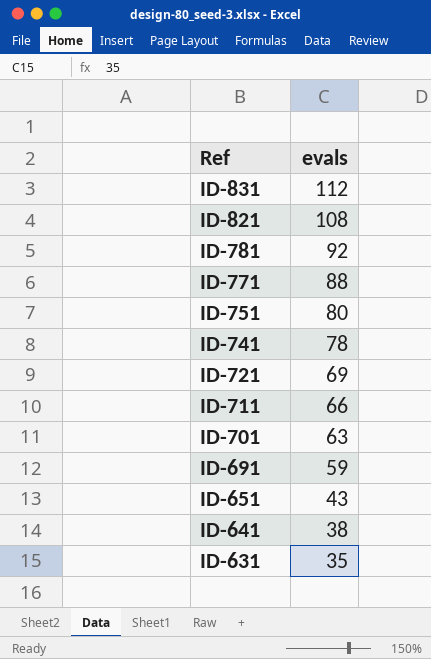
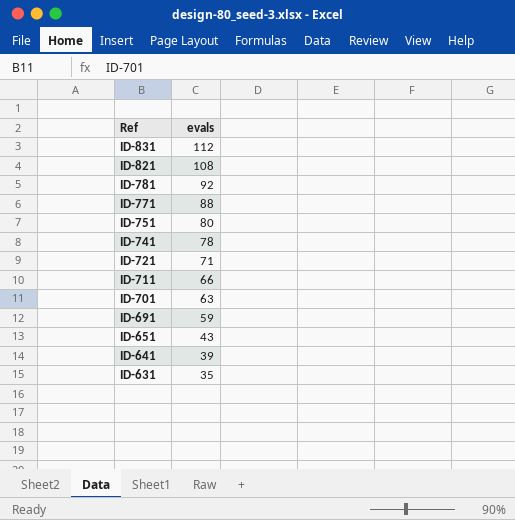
ID-721 | evals: 69 -> 71
ID-641 | evals: 38 -> 39

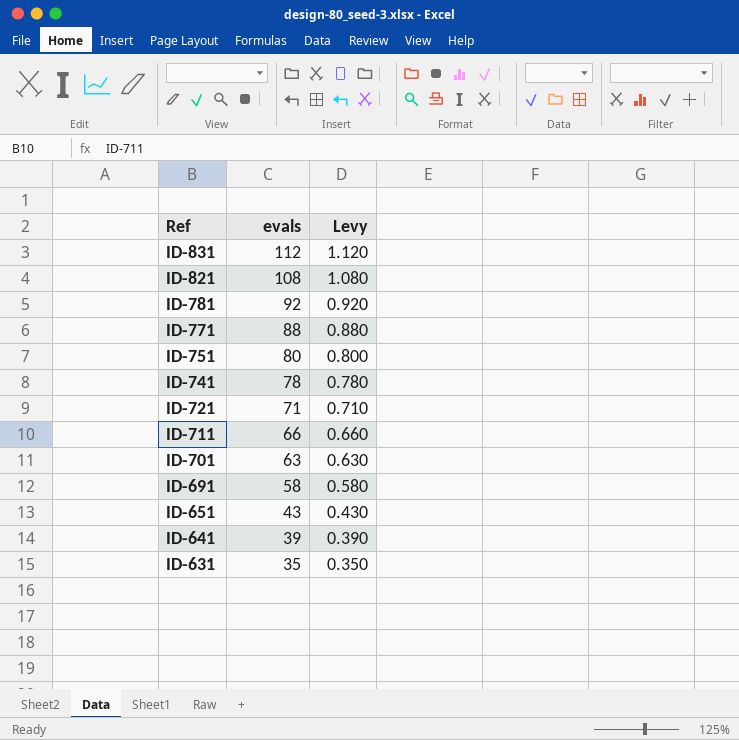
column Levy | formula: none -> [evals] * 0.01
ID-691 | evals: 59 -> 58

